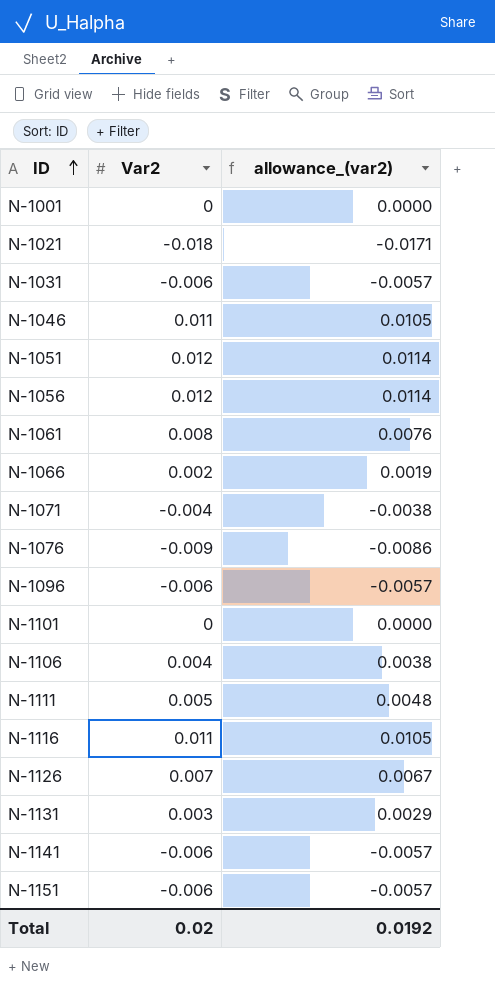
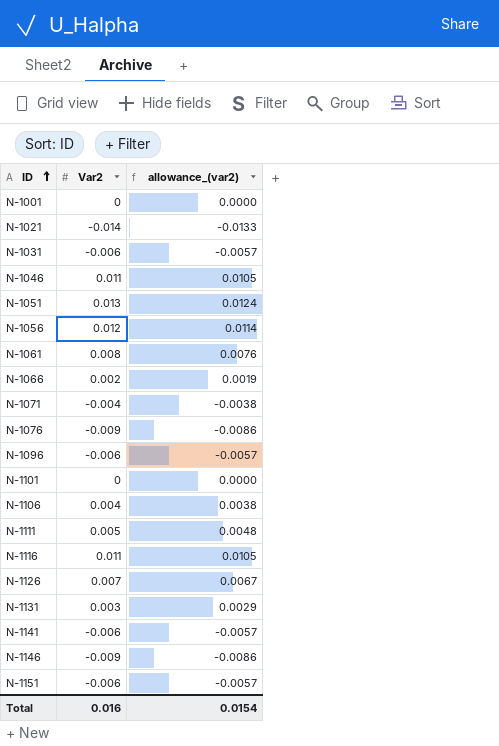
N-1021 | Var2: -0.018 -> -0.014
N-1021 | allowance_(var2): -0.0171 -> -0.0133
N-1051 | Var2: 0.012 -> 0.013
N-1051 | allowance_(var2): 0.0114 -> 0.0124
row N-1146: none -> -0.009 | -0.0086
Total | Var2: 0.02 -> 0.016
Total | allowance_(var2): 0.0192 -> 0.0154

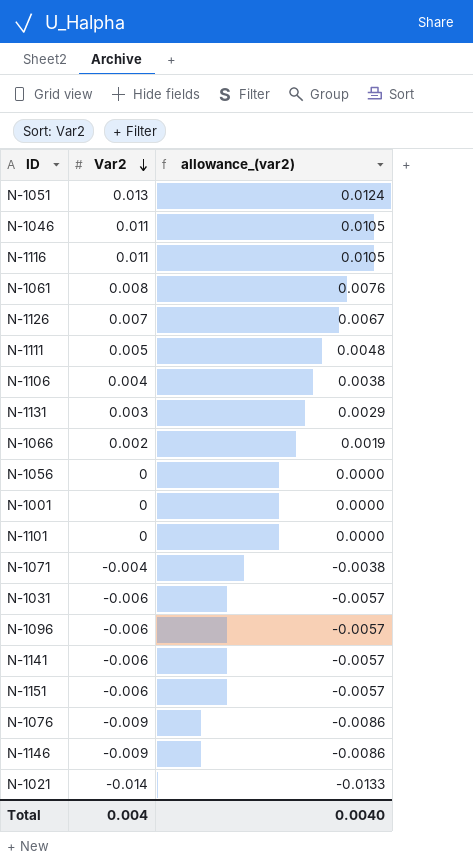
row order: ID ascending -> Var2 descending
N-1056 | Var2: 0.012 -> 0
N-1056 | allowance_(var2): 0.0114 -> 0.0000
Total | Var2: 0.016 -> 0.004
Total | allowance_(var2): 0.0154 -> 0.0040

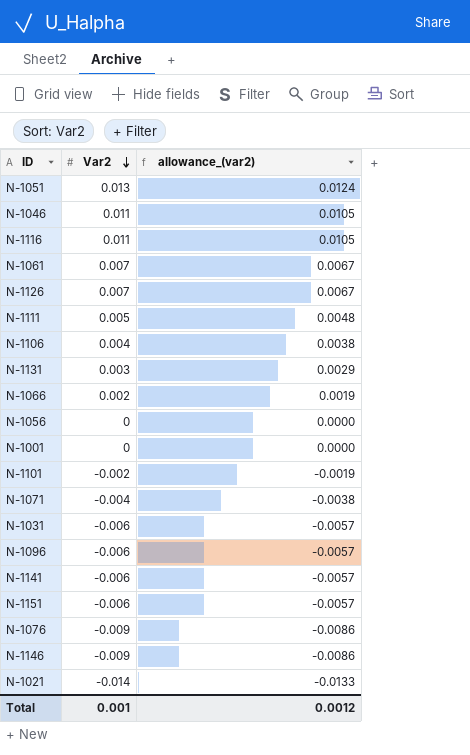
N-1061 | Var2: 0.008 -> 0.007
N-1061 | allowance_(var2): 0.0076 -> 0.0067
N-1101 | Var2: 0 -> -0.002
N-1101 | allowance_(var2): 0.0000 -> -0.0019
Total | Var2: 0.004 -> 0.001
Total | allowance_(var2): 0.0040 -> 0.0012

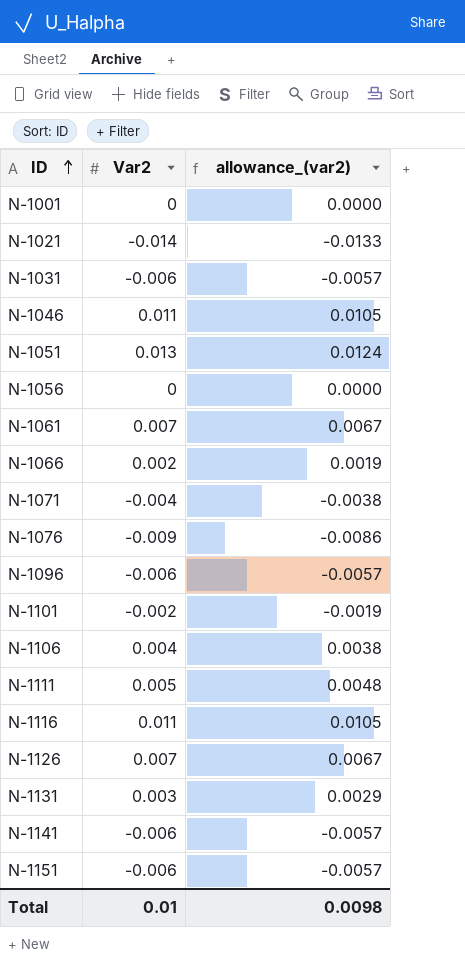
row order: Var2 descending -> ID ascending
row N-1146: -0.009 | -0.0086 -> none
Total | Var2: 0.001 -> 0.01
Total | allowance_(var2): 0.0012 -> 0.0098

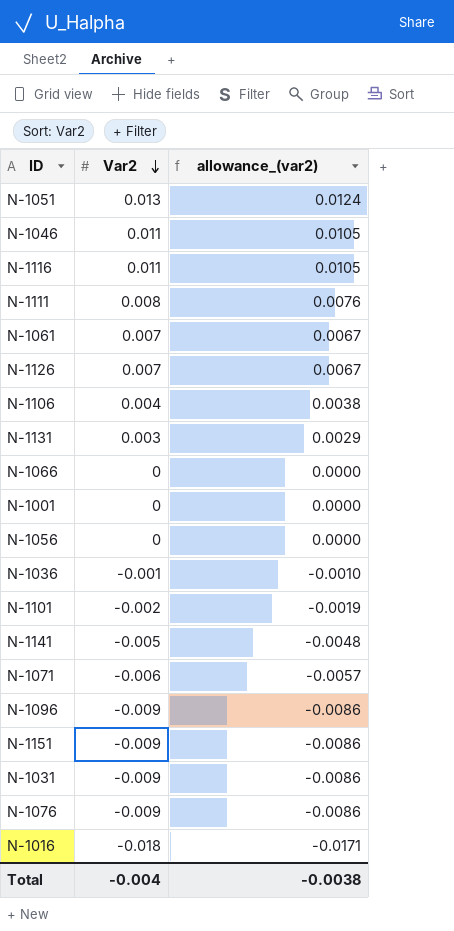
row order: ID ascending -> Var2 descending
row N-1021: -0.014 | -0.0133 -> none
N-1111 | Var2: 0.005 -> 0.008
N-1111 | allowance_(var2): 0.0048 -> 0.0076
N-1066 | Var2: 0.002 -> 0
N-1066 | allowance_(var2): 0.0019 -> 0.0000
row N-1036: none -> -0.001 | -0.0010
N-1141 | Var2: -0.006 -> -0.005
N-1141 | allowance_(var2): -0.0057 -> -0.0048
N-1071 | Var2: -0.004 -> -0.006
N-1071 | allowance_(var2): -0.0038 -> -0.0057
N-1096 | Var2: -0.006 -> -0.009
N-1096 | allowance_(var2): -0.0057 -> -0.0086
N-1151 | Var2: -0.006 -> -0.009
N-1151 | allowance_(var2): -0.0057 -> -0.0086
N-1031 | Var2: -0.006 -> -0.009
N-1031 | allowance_(var2): -0.0057 -> -0.0086
row N-1016: none -> -0.018 | -0.0171
Total | Var2: 0.01 -> -0.004
Total | allowance_(var2): 0.0098 -> -0.0038

